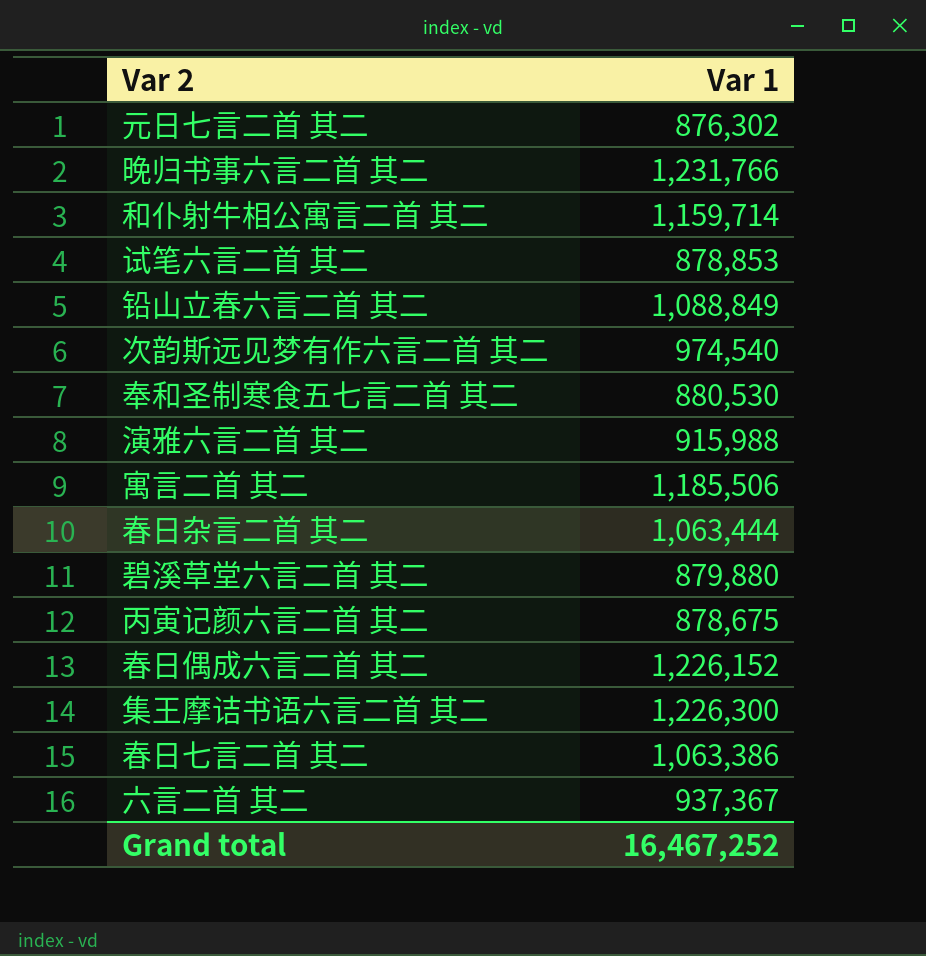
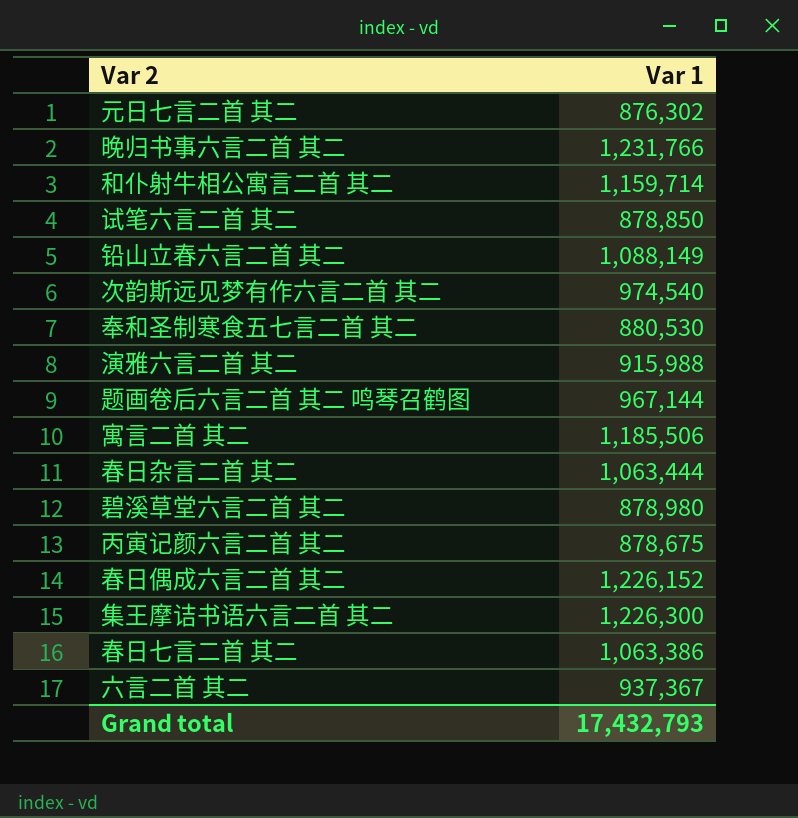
试笔六言二首 其二 | Var 1: 878,853 -> 878,850
铅山立春六言二首 其二 | Var 1: 1,088,849 -> 1,088,149
row 题画卷后六言二首 其二 鸣琴召鹤图: none -> 967,144
碧溪草堂六言二首 其二 | Var 1: 879,880 -> 878,980
Grand total | Var 1: 16,467,252 -> 17,432,793

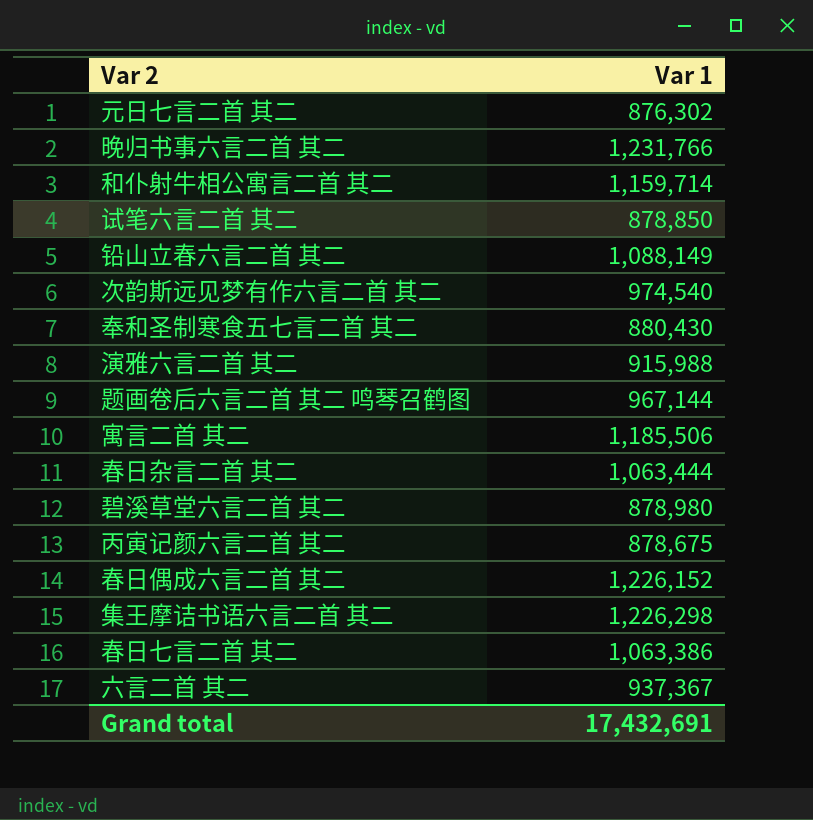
奉和圣制寒食五七言二首 其二 | Var 1: 880,530 -> 880,430
集王摩诘书语六言二首 其二 | Var 1: 1,226,300 -> 1,226,298
Grand total | Var 1: 17,432,793 -> 17,432,691

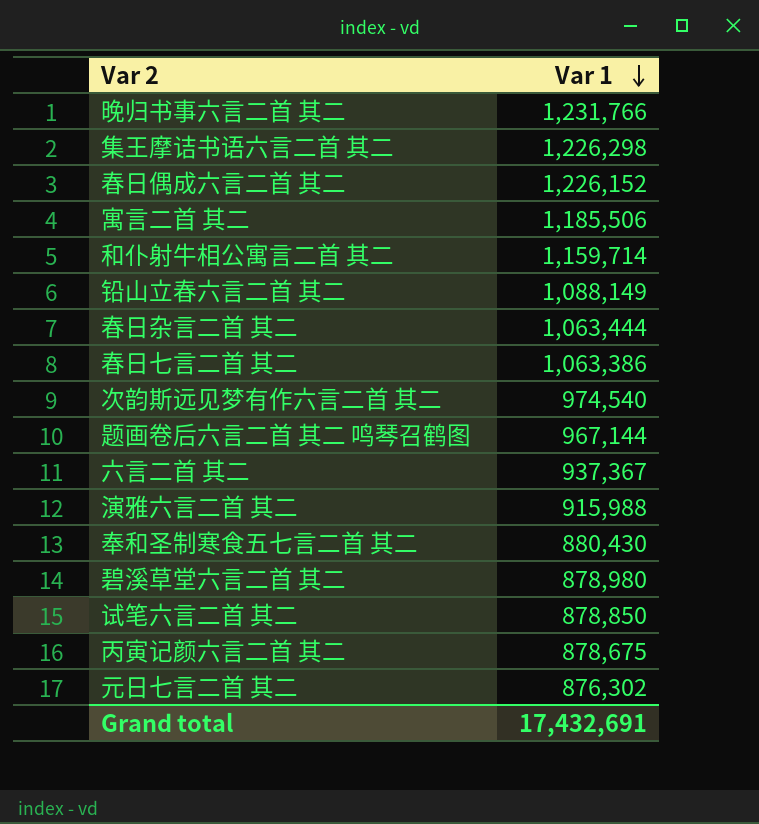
row order: none -> Var 1 descending

